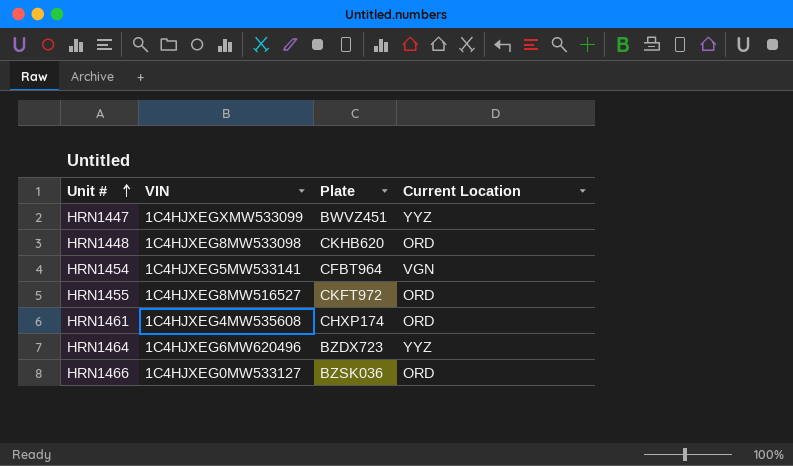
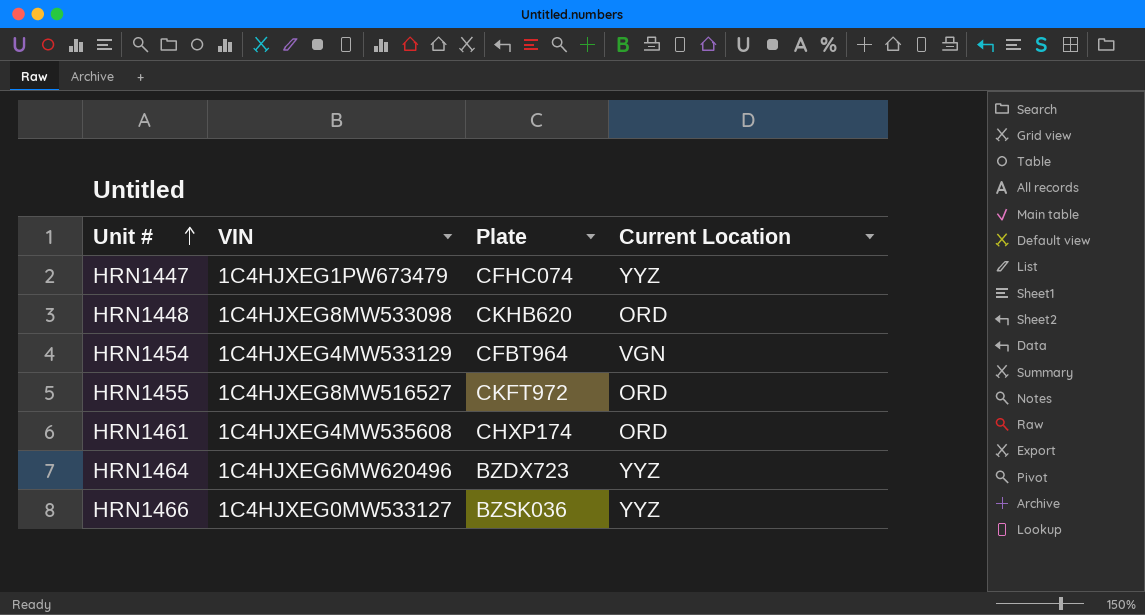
HRN1447 | VIN: 1C4HJXEGXMW533099 -> 1C4HJXEG1PW673479
HRN1447 | Plate: BWVZ451 -> CFHC074
HRN1454 | VIN: 1C4HJXEG5MW533141 -> 1C4HJXEG4MW533129
HRN1466 | Current Location: ORD -> YYZ

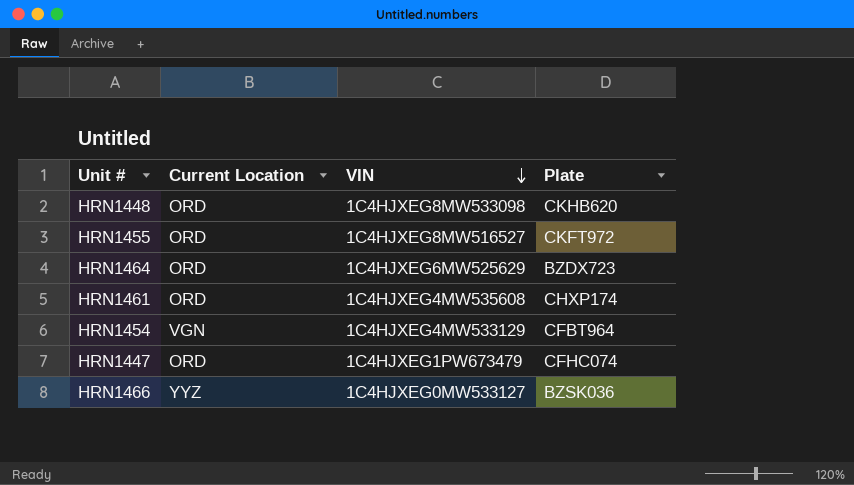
row order: Unit # ascending -> VIN descending
column Current Location | position: 4 -> 2
HRN1464 | Current Location: YYZ -> ORD
HRN1464 | VIN: 1C4HJXEG6MW620496 -> 1C4HJXEG6MW525629
HRN1447 | Current Location: YYZ -> ORD

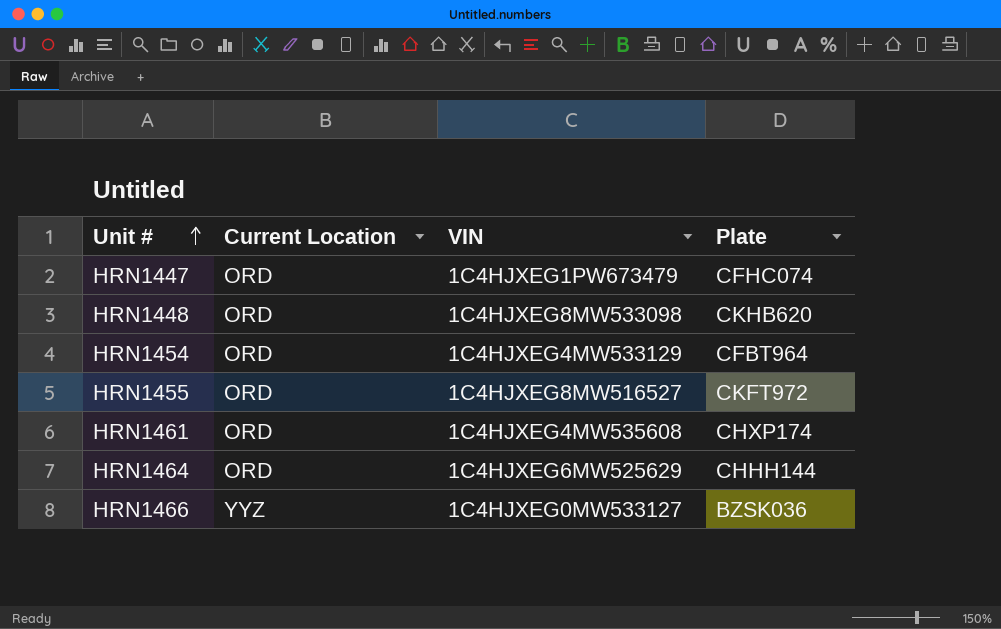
row order: VIN descending -> Unit # ascending
HRN1454 | Current Location: VGN -> ORD
HRN1464 | Plate: BZDX723 -> CHHH144

